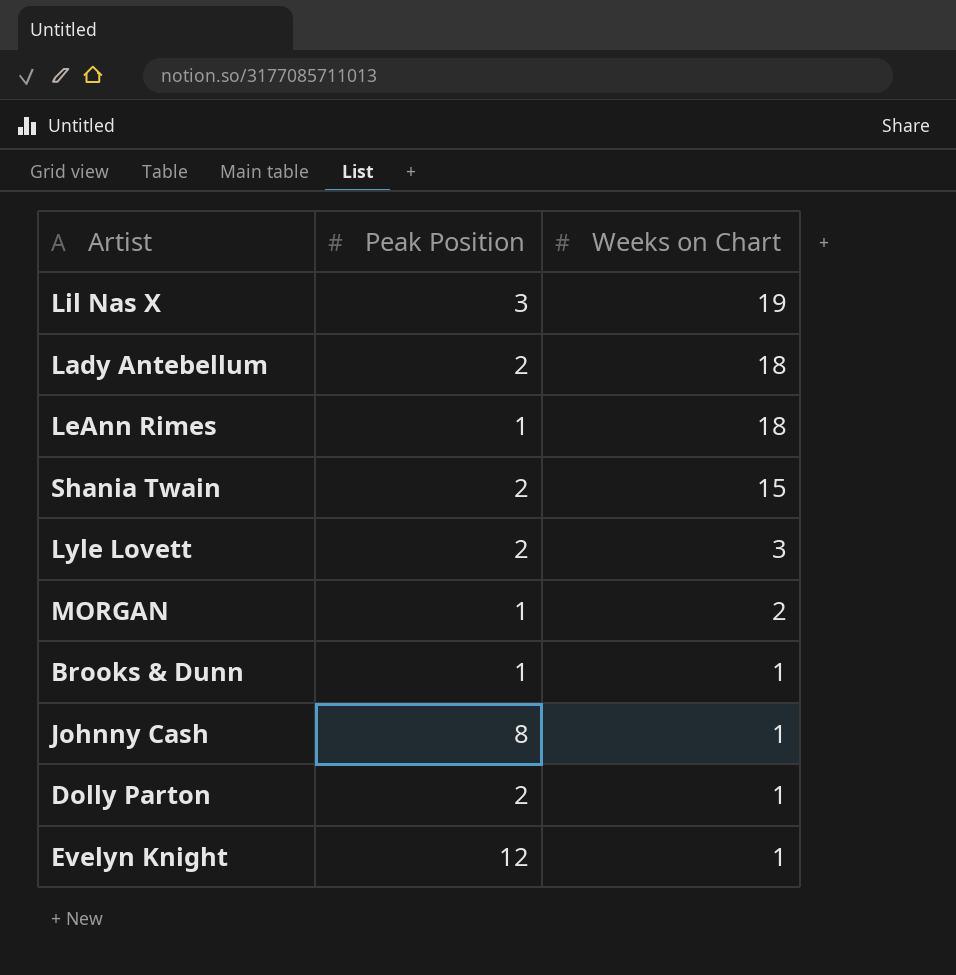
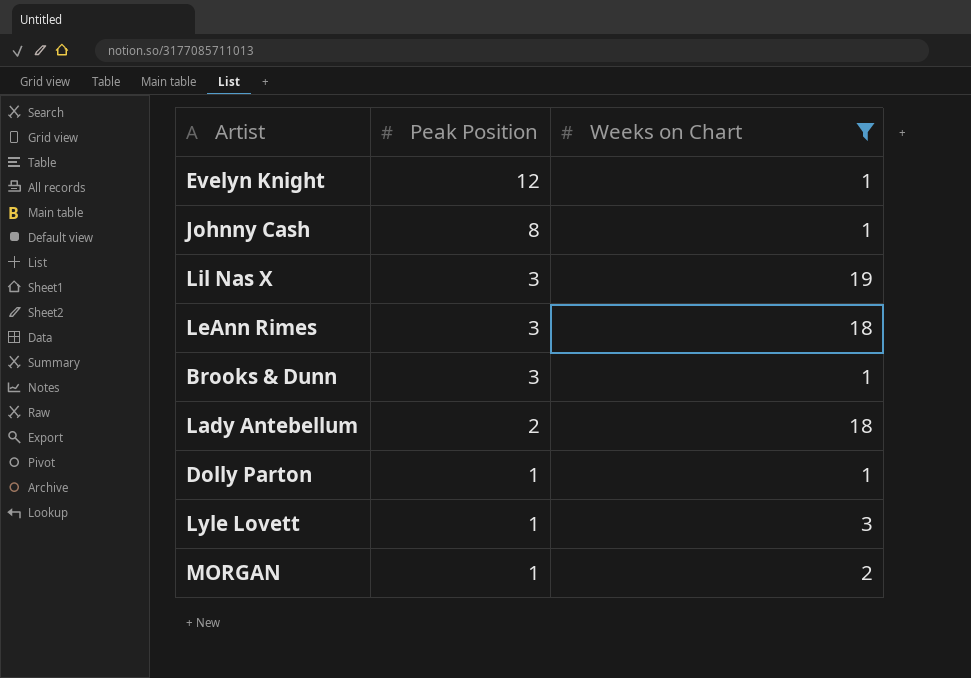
filter: none -> Weeks on Chart != 15
row order: Weeks on Chart descending -> Peak Position descending
LeAnn Rimes | Peak Position: 1 -> 3
Brooks & Dunn | Peak Position: 1 -> 3
Dolly Parton | Peak Position: 2 -> 1
Lyle Lovett | Peak Position: 2 -> 1

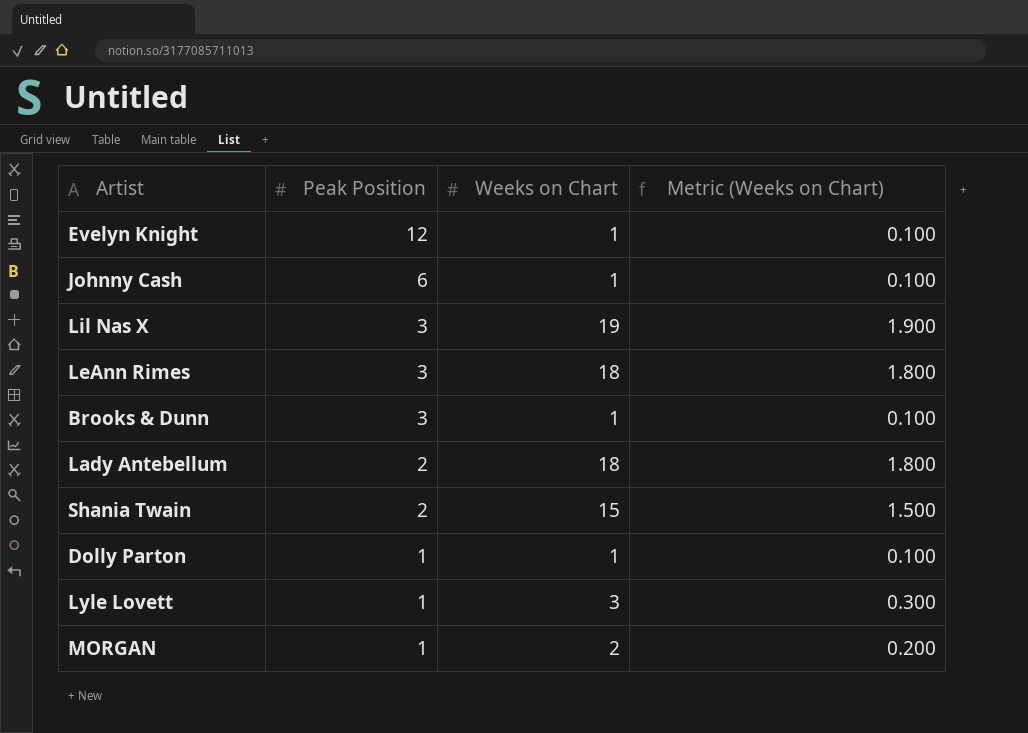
filter: Weeks on Chart != 15 -> none
column Metric (Weeks on Chart) | formula: none -> [Weeks on Chart] * 0.1
Johnny Cash | Peak Position: 8 -> 6

